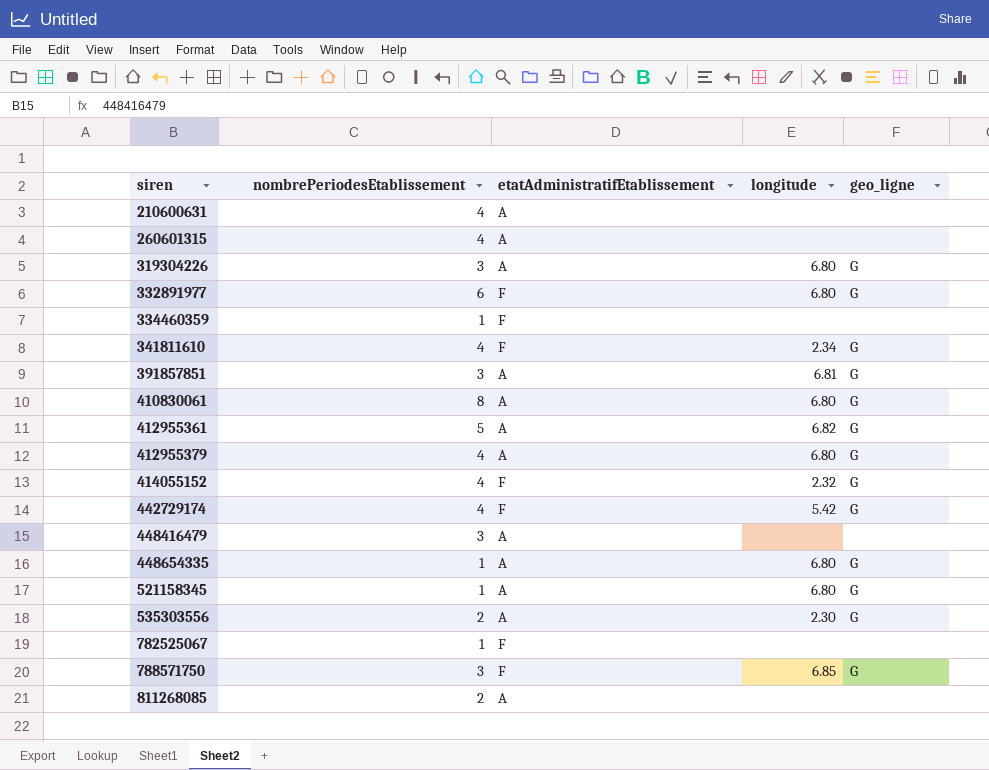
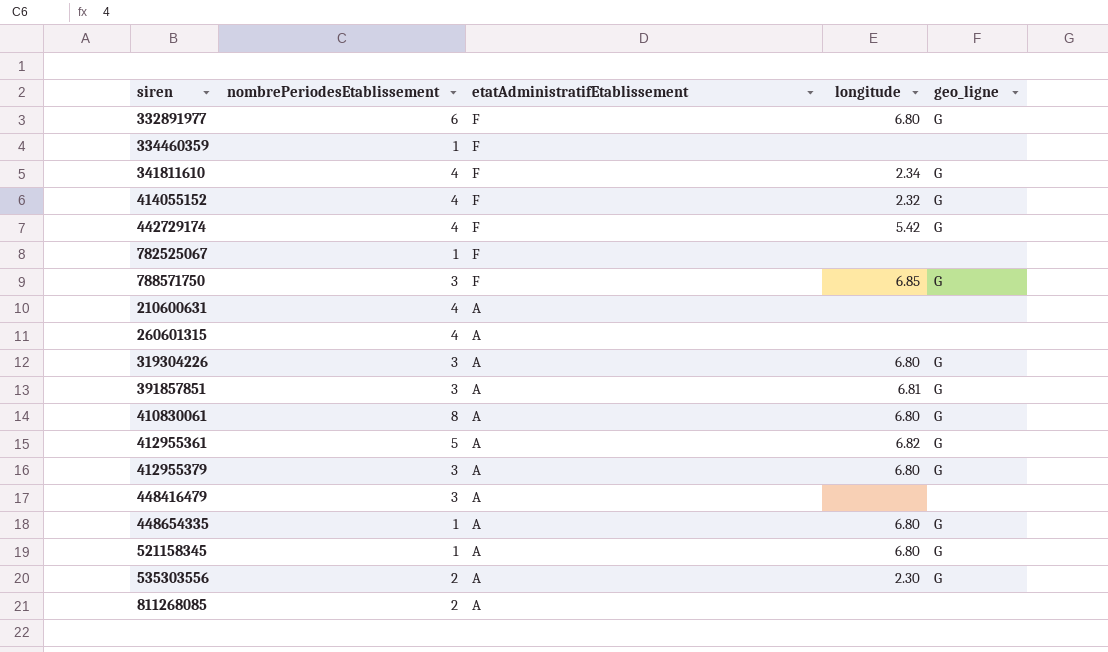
row order: siren ascending -> etatAdministratifEtablissement descending
412955379 | nombrePeriodesEtablissement: 4 -> 3

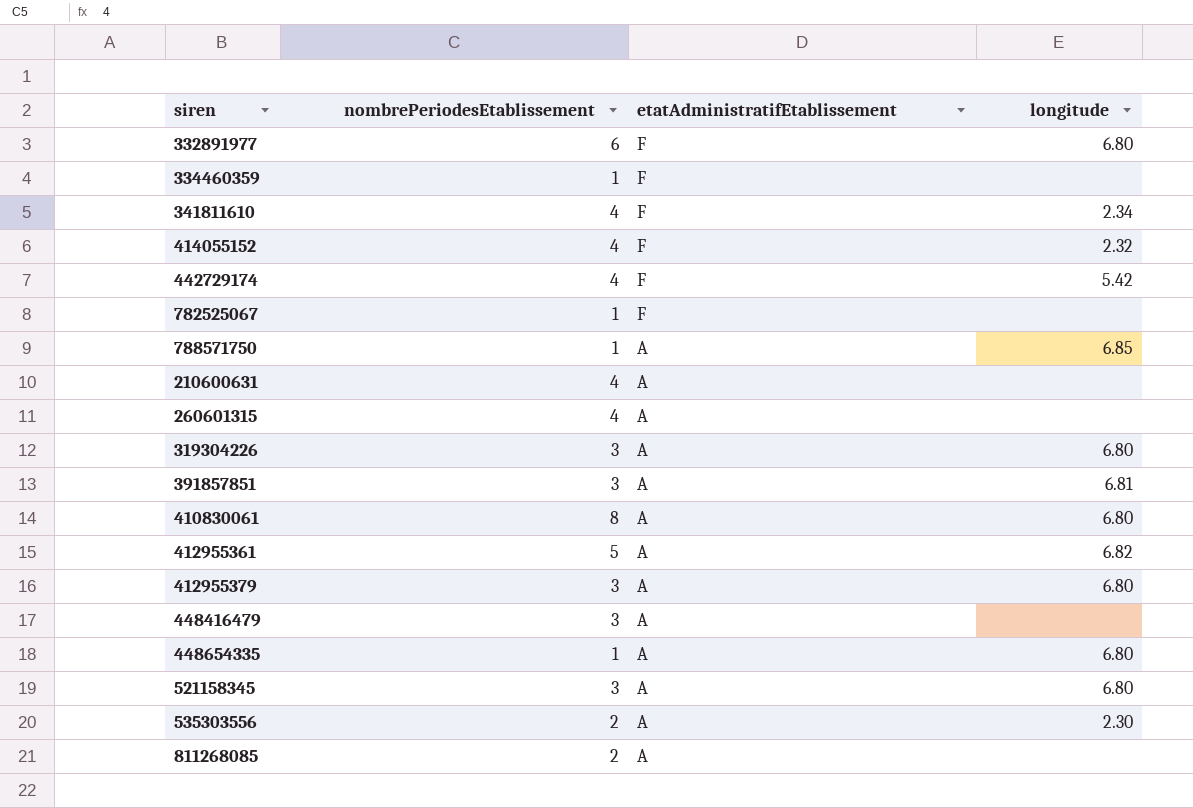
column geo_ligne | position: 5 -> none
788571750 | nombrePeriodesEtablissement: 3 -> 1
788571750 | etatAdministratifEtablissement: F -> A
521158345 | nombrePeriodesEtablissement: 1 -> 3

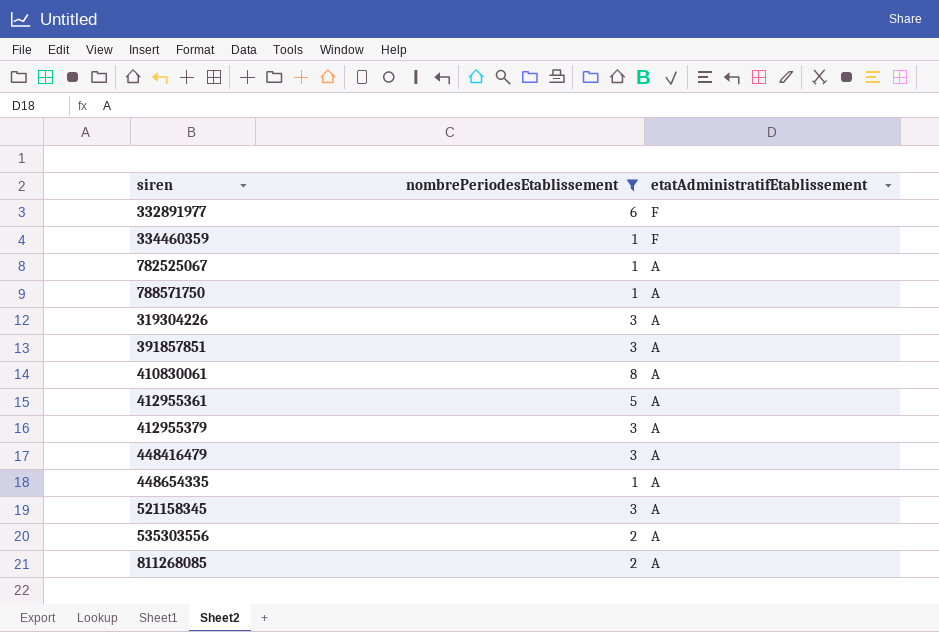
filter: none -> nombrePeriodesEtablissement != 4
column longitude | position: 4 -> none
782525067 | etatAdministratifEtablissement: F -> A

